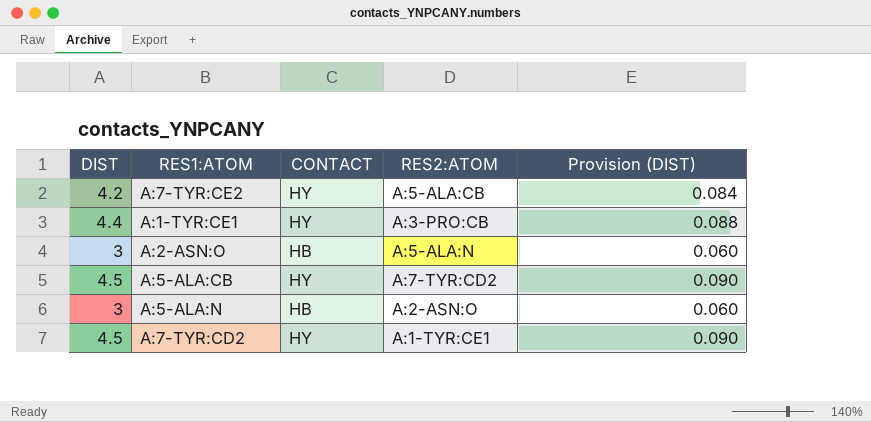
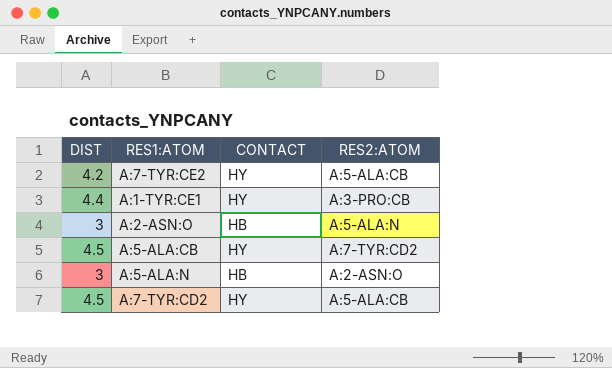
column Provision (DIST) | formula: [DIST] * 0.02 -> none
A:7-TYR:CD2 | RES2:ATOM: A:1-TYR:CE1 -> A:5-ALA:CB

